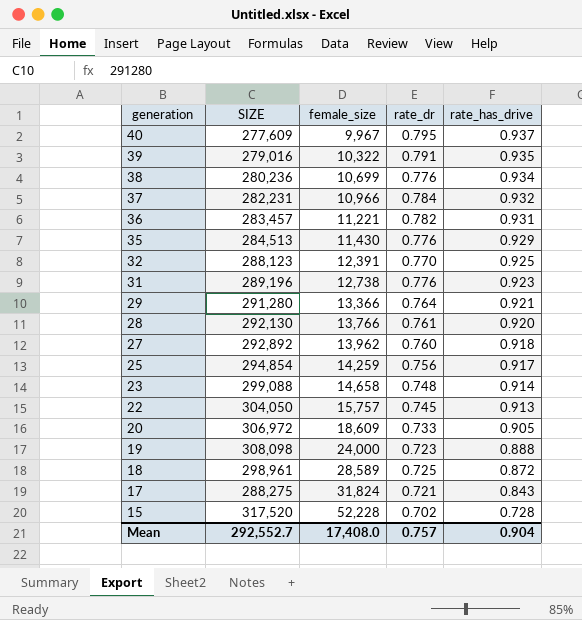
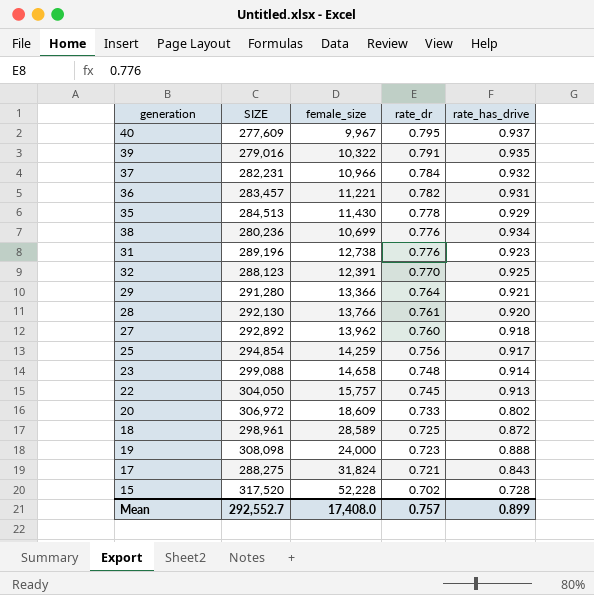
row order: generation descending -> rate_dr descending
35 | rate_dr: 0.776 -> 0.778
20 | rate_has_drive: 0.905 -> 0.802
Mean | rate_has_drive: 0.904 -> 0.899

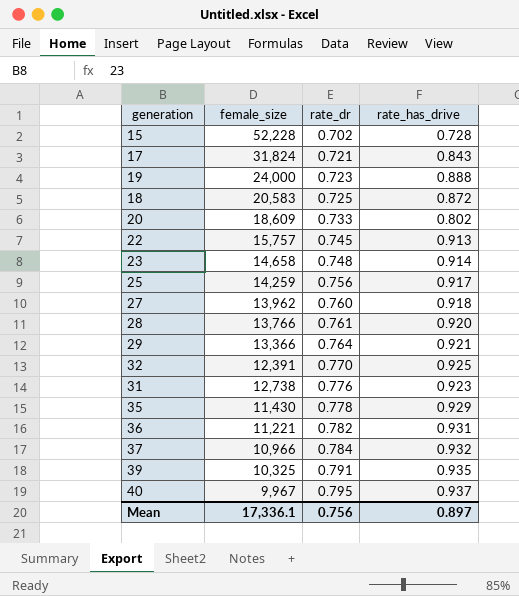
row order: rate_dr descending -> rate_dr ascending
column SIZE | position: 2 -> none
row 38: 280,236 | 10,699 | 0.776 | 0.934 -> none
18 | female_size: 28,589 -> 20,583
39 | female_size: 10,322 -> 10,325
Mean | female_size: 17,408.0 -> 17,336.1
Mean | rate_dr: 0.757 -> 0.756
Mean | rate_has_drive: 0.899 -> 0.897

